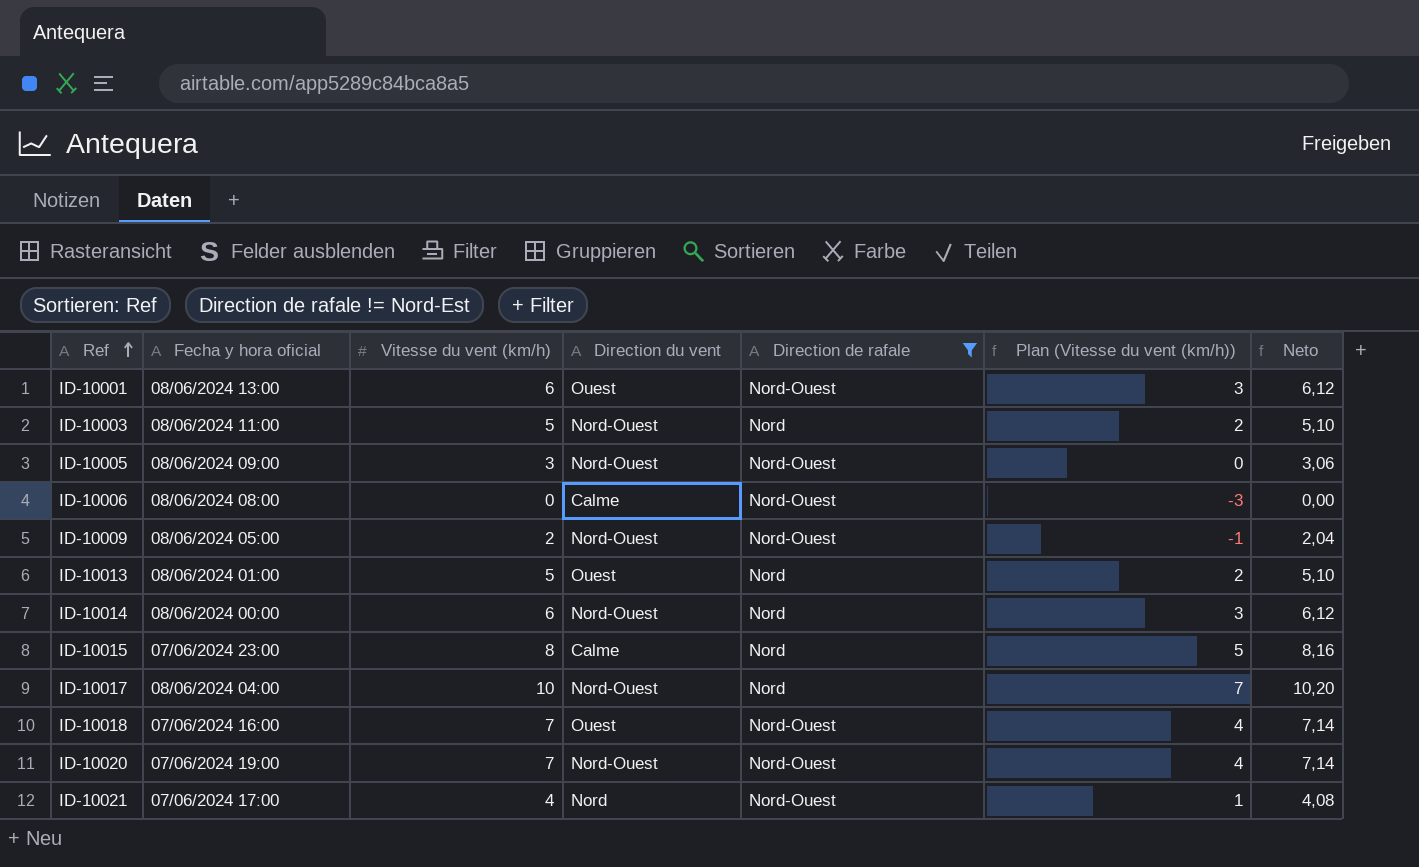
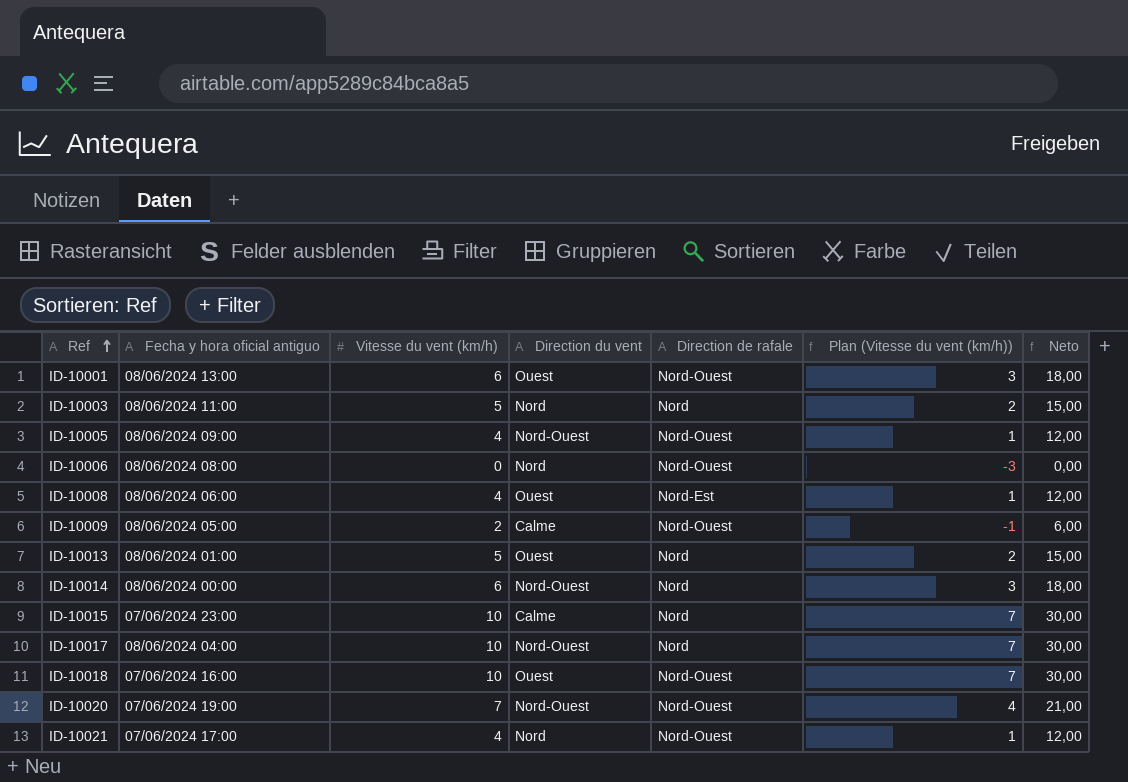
filter: Direction de rafale != Nord-Est -> none
column name: Fecha y hora oficial -> Fecha y hora oficial antiguo
column Neto | formula: [Vitesse du vent (km/h)] * 1,02 -> [Vitesse du vent (km/h)] * 3
ID-10003 | Direction du vent: Nord-Ouest -> Nord
ID-10005 | Vitesse du vent (km/h): 3 -> 4
ID-10005 | Plan (Vitesse du vent (km/h)): 0 -> 1
ID-10006 | Direction du vent: Calme -> Nord
ID-10009 | Direction du vent: Nord-Ouest -> Calme
ID-10015 | Vitesse du vent (km/h): 8 -> 10
ID-10015 | Plan (Vitesse du vent (km/h)): 5 -> 7
ID-10018 | Vitesse du vent (km/h): 7 -> 10
ID-10018 | Plan (Vitesse du vent (km/h)): 4 -> 7

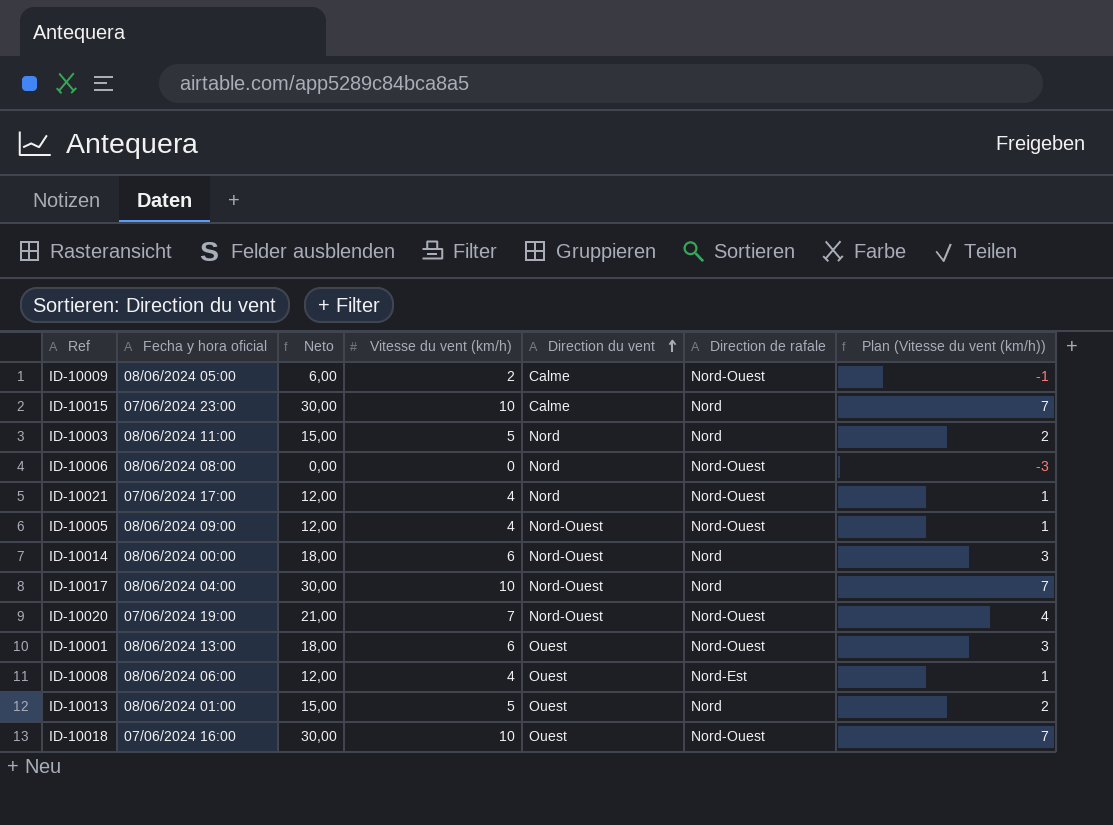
row order: Ref ascending -> Direction du vent ascending
column name: Fecha y hora oficial antiguo -> Fecha y hora oficial
column Neto | position: 7 -> 3

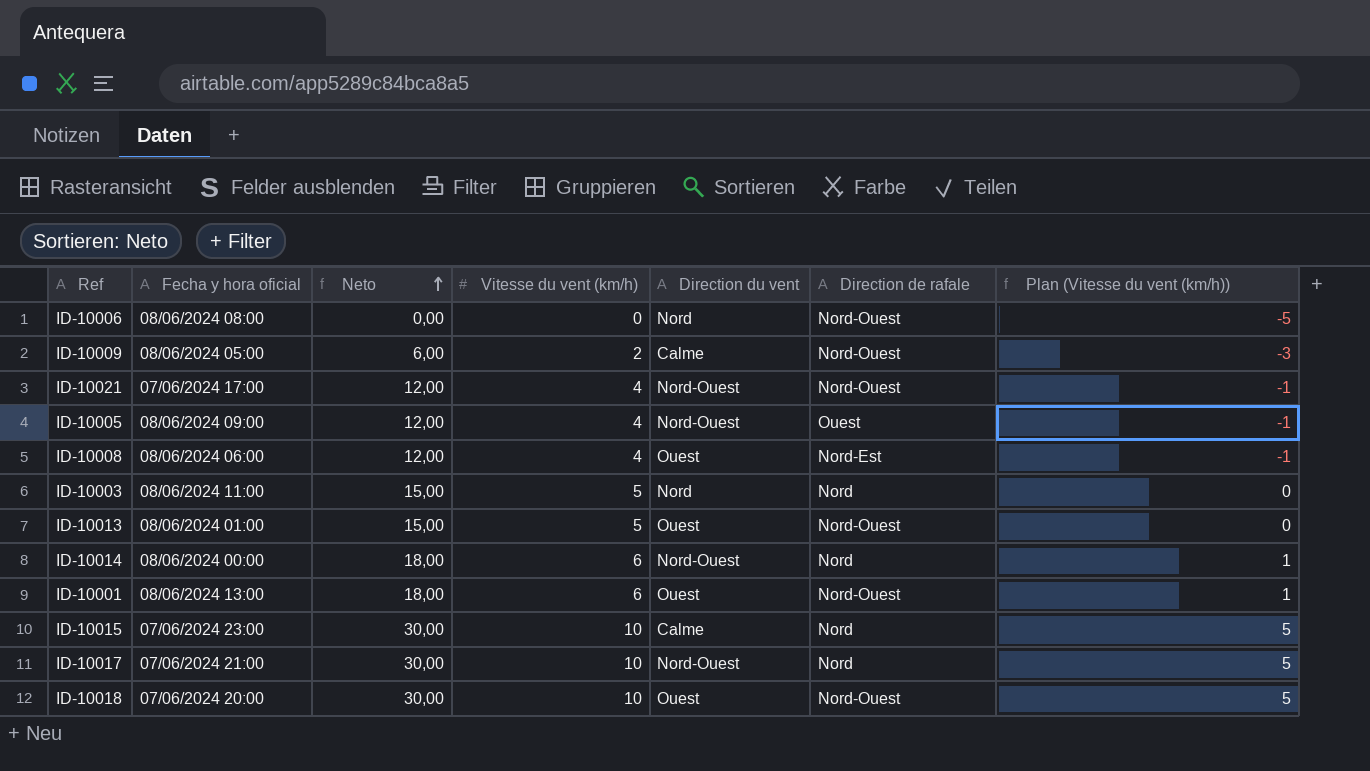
row order: Direction du vent ascending -> Neto ascending
column Plan (Vitesse du vent (km/h)) | formula: [Vitesse du vent (km/h)] - 3 -> [Vitesse du vent (km/h)] - 5
row ID-10020: 07/06/2024 19:00 | 21,00 | 7 | Nord-Ouest | Nord-Ouest | 4 -> none
ID-10021 | Direction du vent: Nord -> Nord-Ouest
ID-10005 | Direction de rafale: Nord-Ouest -> Ouest
ID-10013 | Direction de rafale: Nord -> Nord-Ouest
ID-10017 | Fecha y hora oficial: 08/06/2024 04:00 -> 07/06/2024 21:00
ID-10018 | Fecha y hora oficial: 07/06/2024 16:00 -> 07/06/2024 20:00

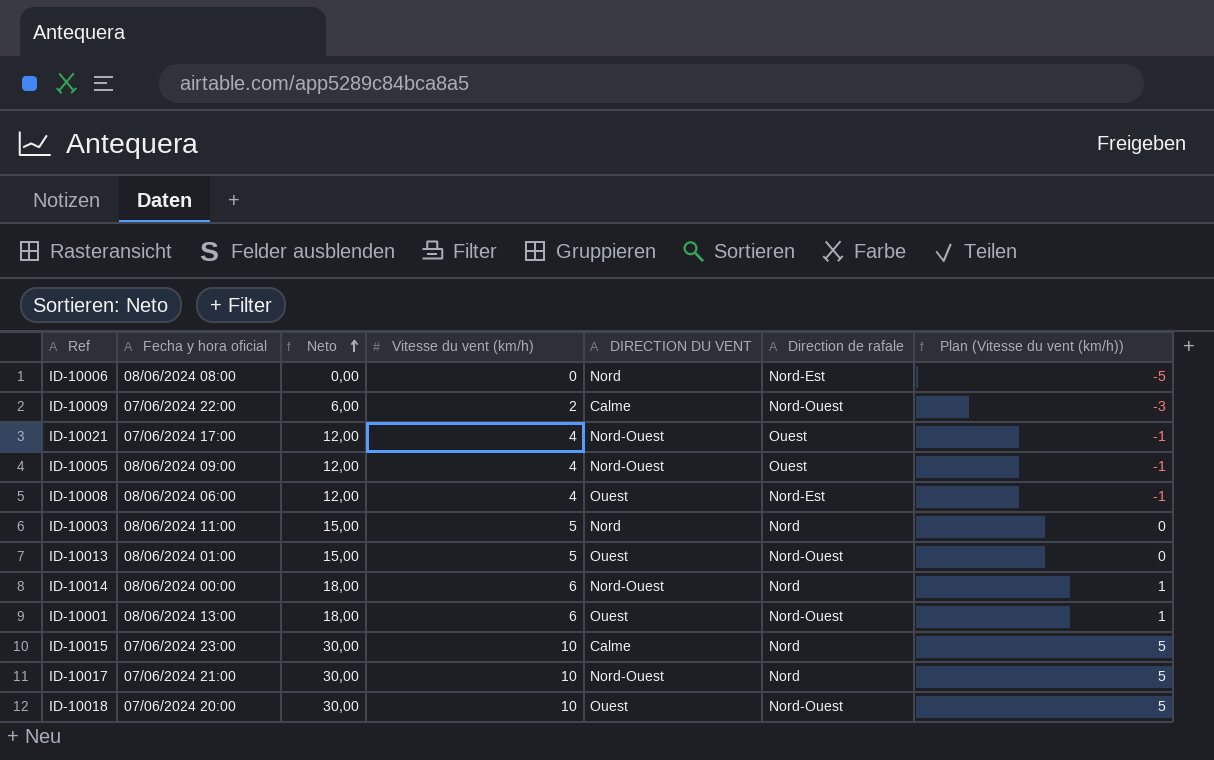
column name: Direction du vent -> DIRECTION DU VENT
ID-10006 | Direction de rafale: Nord-Ouest -> Nord-Est
ID-10009 | Fecha y hora oficial: 08/06/2024 05:00 -> 07/06/2024 22:00
ID-10021 | Direction de rafale: Nord-Ouest -> Ouest

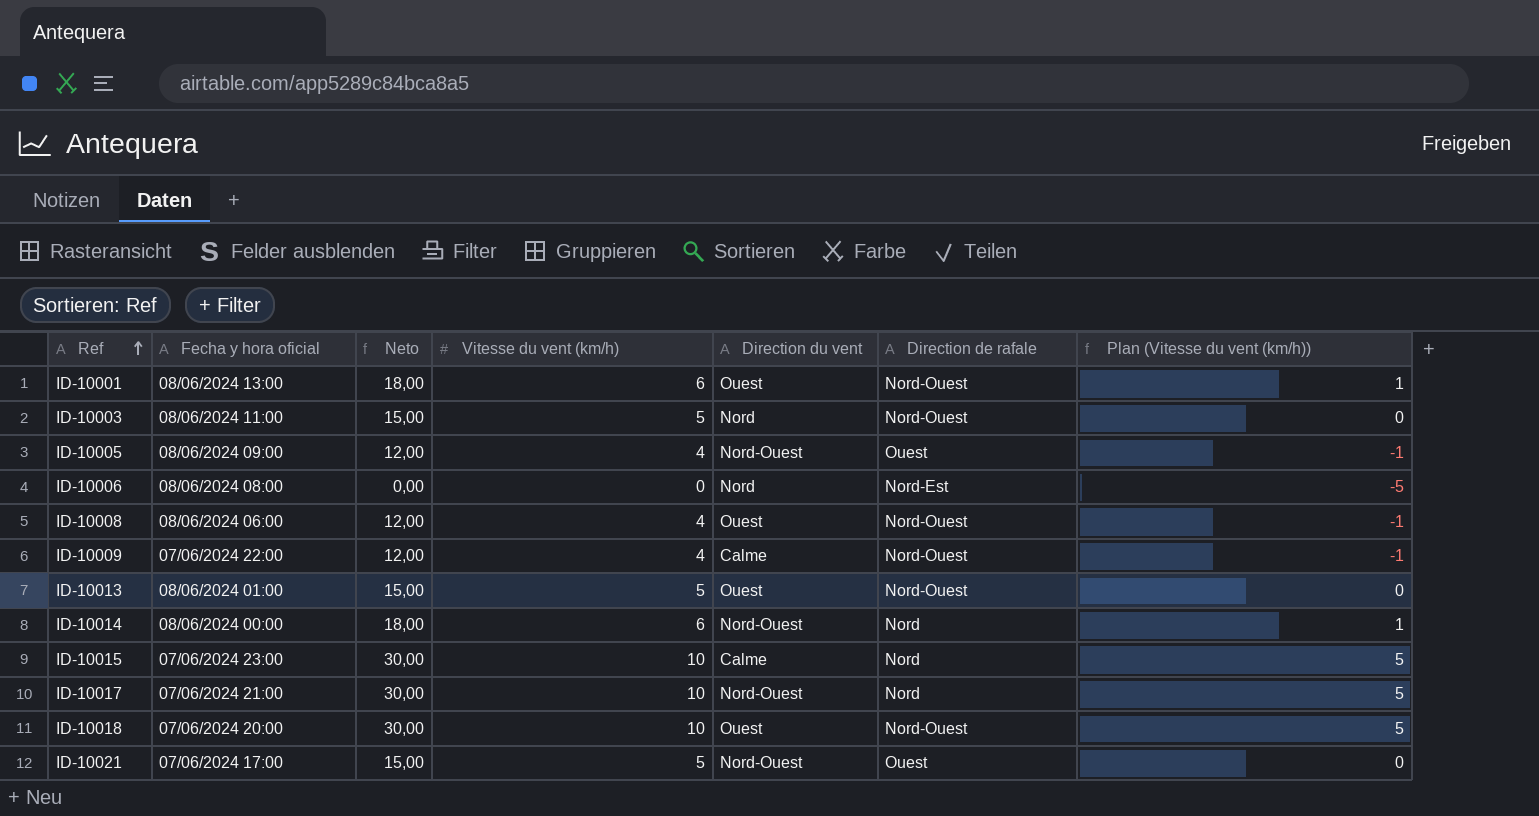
row order: Neto ascending -> Ref ascending
column name: DIRECTION DU VENT -> Direction du vent
ID-10003 | Direction de rafale: Nord -> Nord-Ouest
ID-10008 | Direction de rafale: Nord-Est -> Nord-Ouest
ID-10009 | Neto: 6,00 -> 12,00
ID-10009 | Vitesse du vent (km/h): 2 -> 4
ID-10009 | Plan (Vitesse du vent (km/h)): -3 -> -1
ID-10021 | Neto: 12,00 -> 15,00
ID-10021 | Vitesse du vent (km/h): 4 -> 5
ID-10021 | Plan (Vitesse du vent (km/h)): -1 -> 0

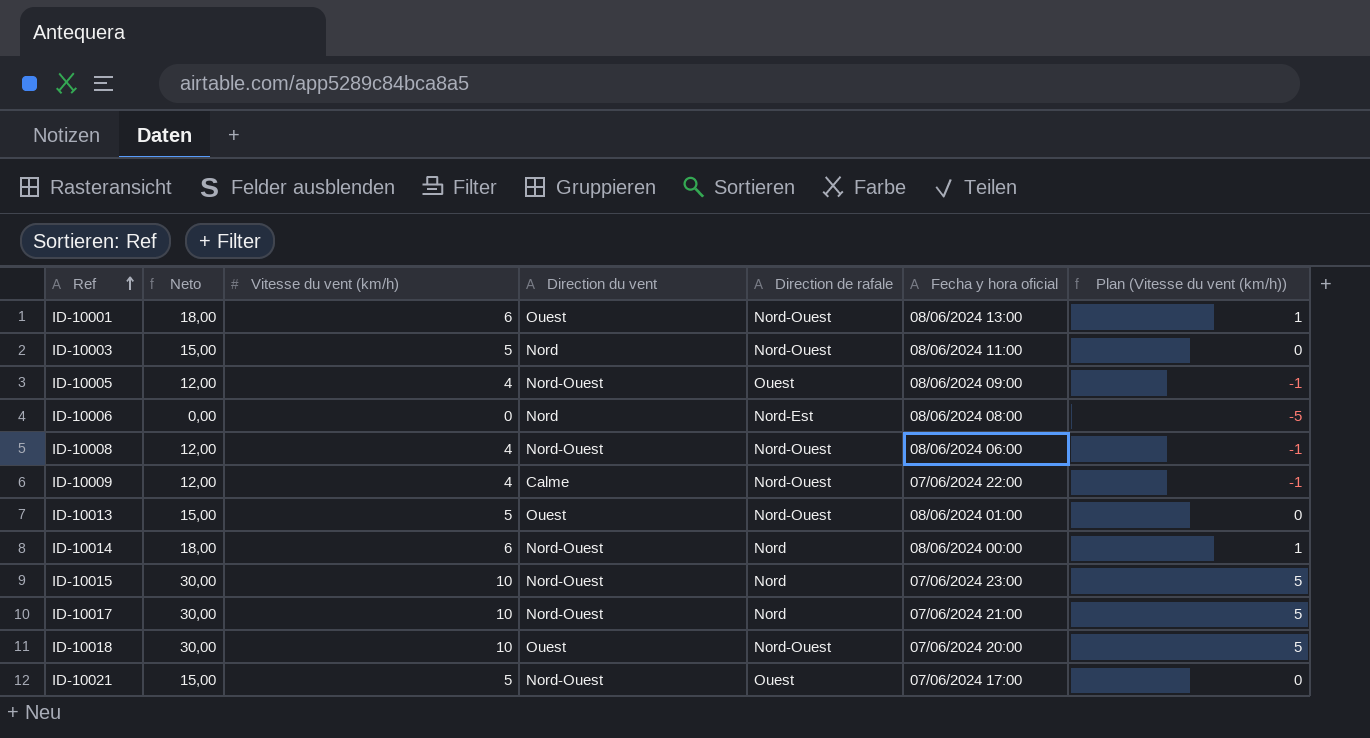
column Fecha y hora oficial | position: 2 -> 6
ID-10008 | Direction du vent: Ouest -> Nord-Ouest
ID-10015 | Direction du vent: Calme -> Nord-Ouest

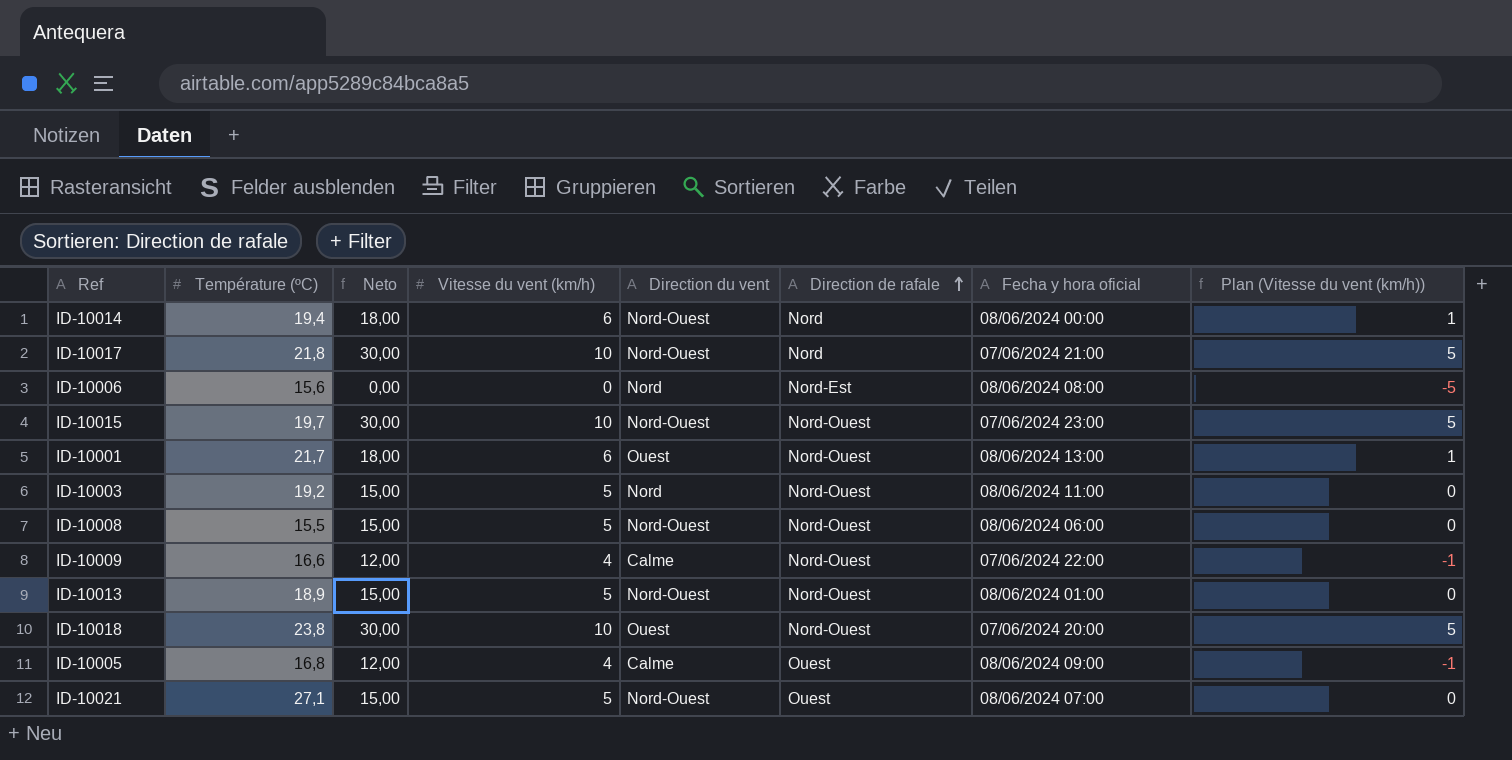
row order: Ref ascending -> Direction de rafale ascending
column Température (ºC) | position: none -> 2
ID-10015 | Direction de rafale: Nord -> Nord-Ouest
ID-10008 | Neto: 12,00 -> 15,00
ID-10008 | Vitesse du vent (km/h): 4 -> 5
ID-10008 | Plan (Vitesse du vent (km/h)): -1 -> 0
ID-10013 | Direction du vent: Ouest -> Nord-Ouest
ID-10005 | Direction du vent: Nord-Ouest -> Calme
ID-10021 | Fecha y hora oficial: 07/06/2024 17:00 -> 08/06/2024 07:00

